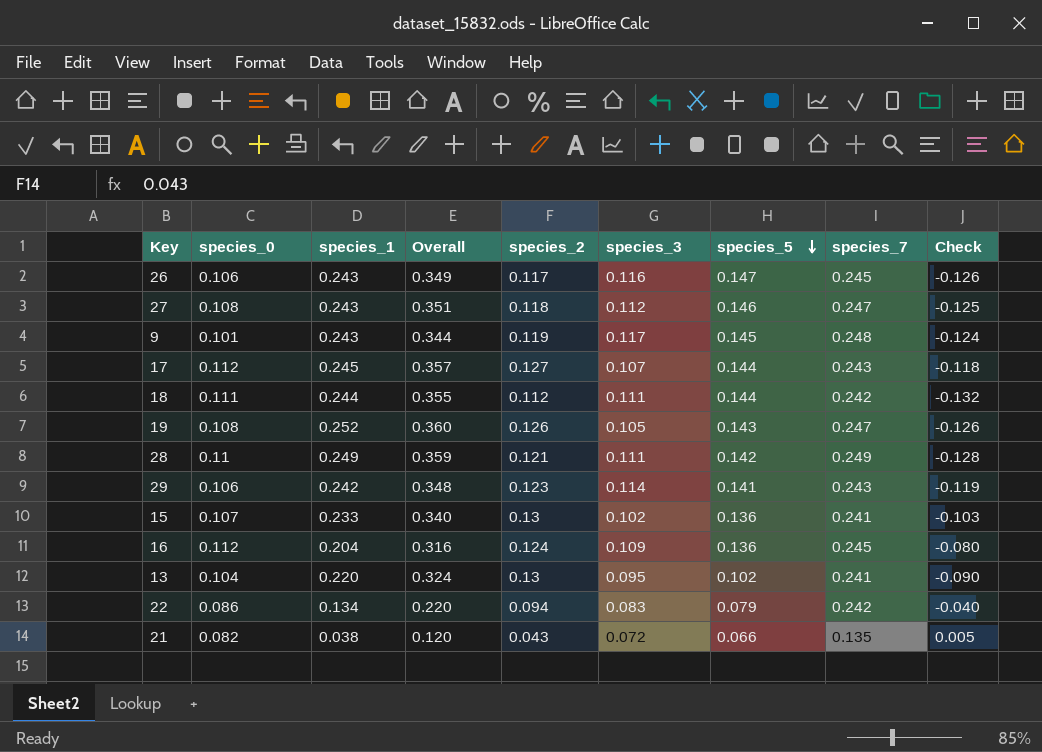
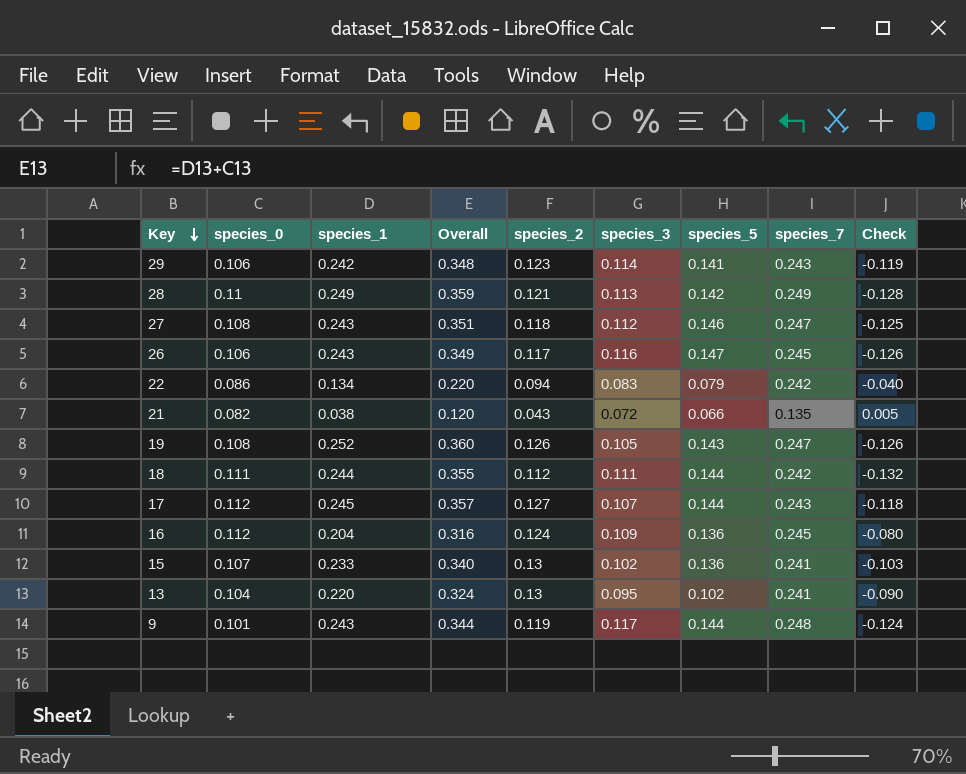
row order: species_5 descending -> Key descending
28 | species_3: 0.111 -> 0.113
9 | species_5: 0.145 -> 0.144

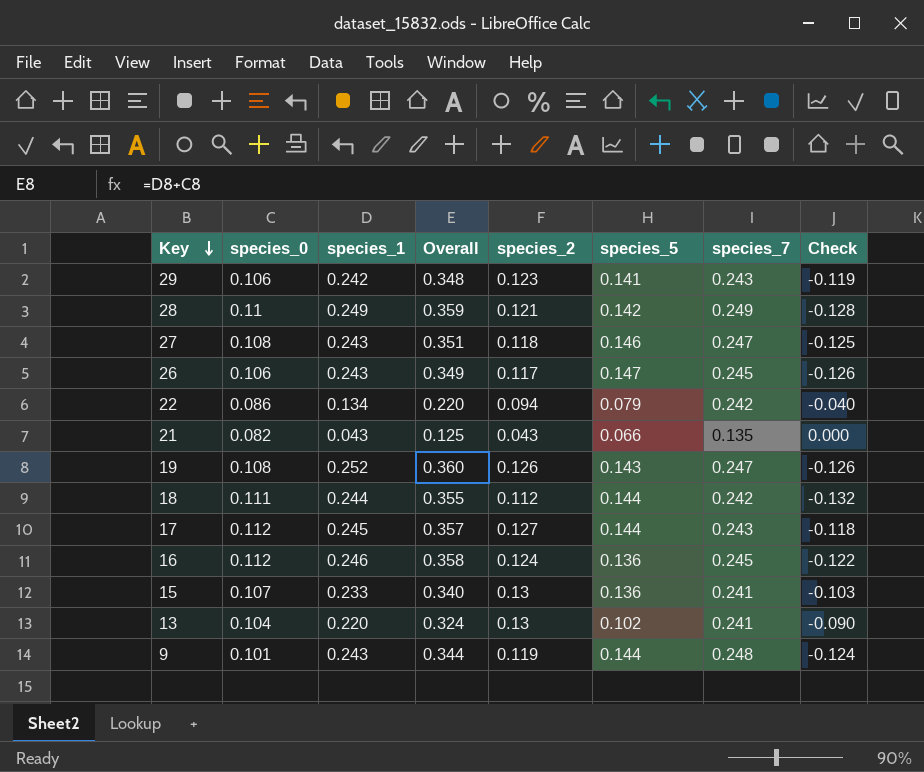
column species_3 | position: 6 -> none
21 | species_1: 0.038 -> 0.043
21 | Overall: 0.120 -> 0.125
21 | Check: 0.005 -> 0.000
16 | species_1: 0.204 -> 0.246
16 | Overall: 0.316 -> 0.358
16 | Check: -0.080 -> -0.122

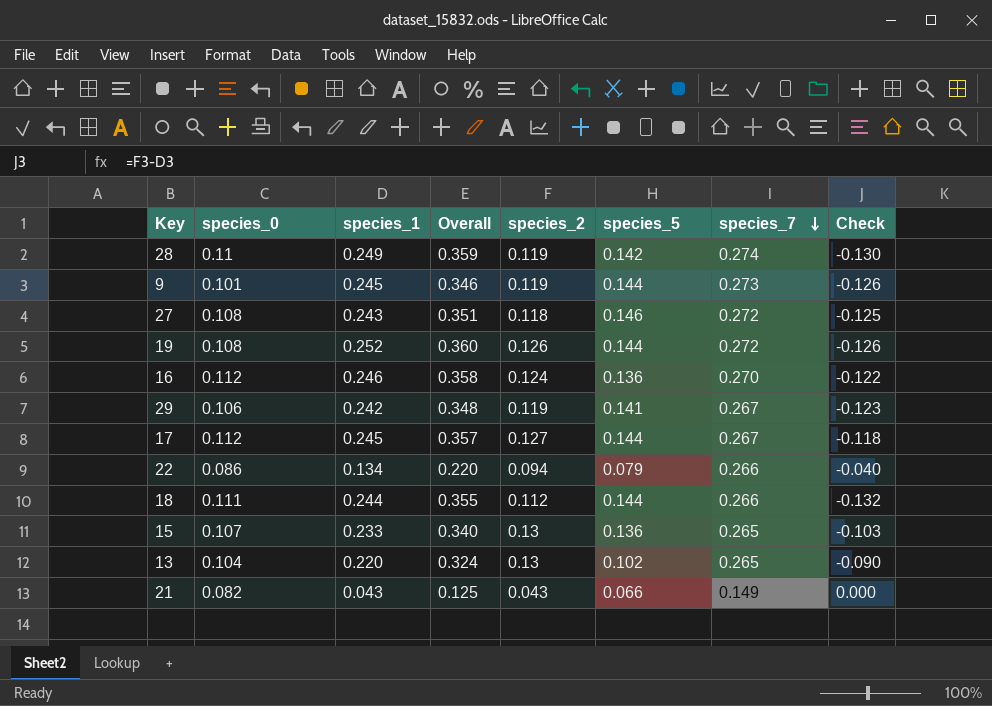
row order: Key descending -> species_7 descending
row 26: 0.106 | 0.243 | 0.349 | 0.117 | 0.147 | 0.245 | -0.126 -> none
28 | species_2: 0.121 -> 0.119
28 | species_7: 0.249 -> 0.274
28 | Check: -0.128 -> -0.130
9 | species_1: 0.243 -> 0.245
9 | Overall: 0.344 -> 0.346
9 | species_7: 0.248 -> 0.273
9 | Check: -0.124 -> -0.126
27 | species_7: 0.247 -> 0.272
19 | species_5: 0.143 -> 0.144
19 | species_7: 0.247 -> 0.272
16 | species_7: 0.245 -> 0.270
29 | species_2: 0.123 -> 0.119
29 | species_7: 0.243 -> 0.267
29 | Check: -0.119 -> -0.123
17 | species_7: 0.243 -> 0.267
22 | species_7: 0.242 -> 0.266
18 | species_7: 0.242 -> 0.266
15 | species_7: 0.241 -> 0.265
13 | species_7: 0.241 -> 0.265
21 | species_7: 0.135 -> 0.149

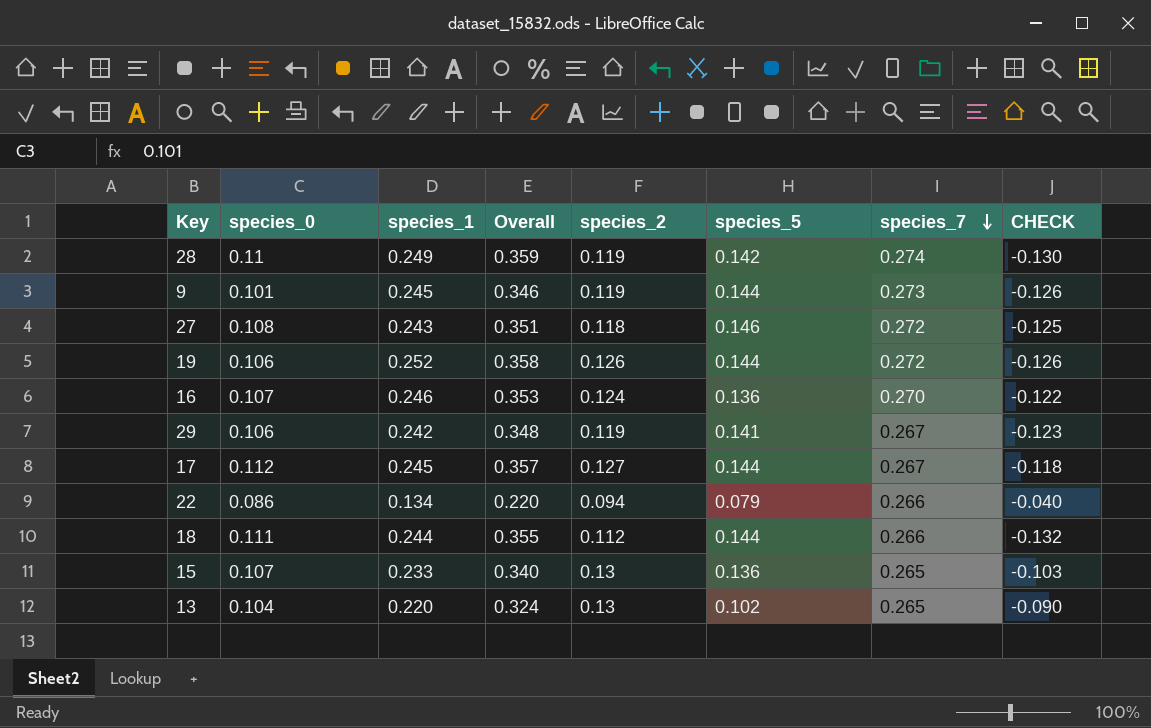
column name: Check -> CHECK
row 21: 0.082 | 0.043 | 0.125 | 0.043 | 0.066 | 0.149 | 0.000 -> none
19 | species_0: 0.108 -> 0.106
19 | Overall: 0.360 -> 0.358
16 | species_0: 0.112 -> 0.107
16 | Overall: 0.358 -> 0.353

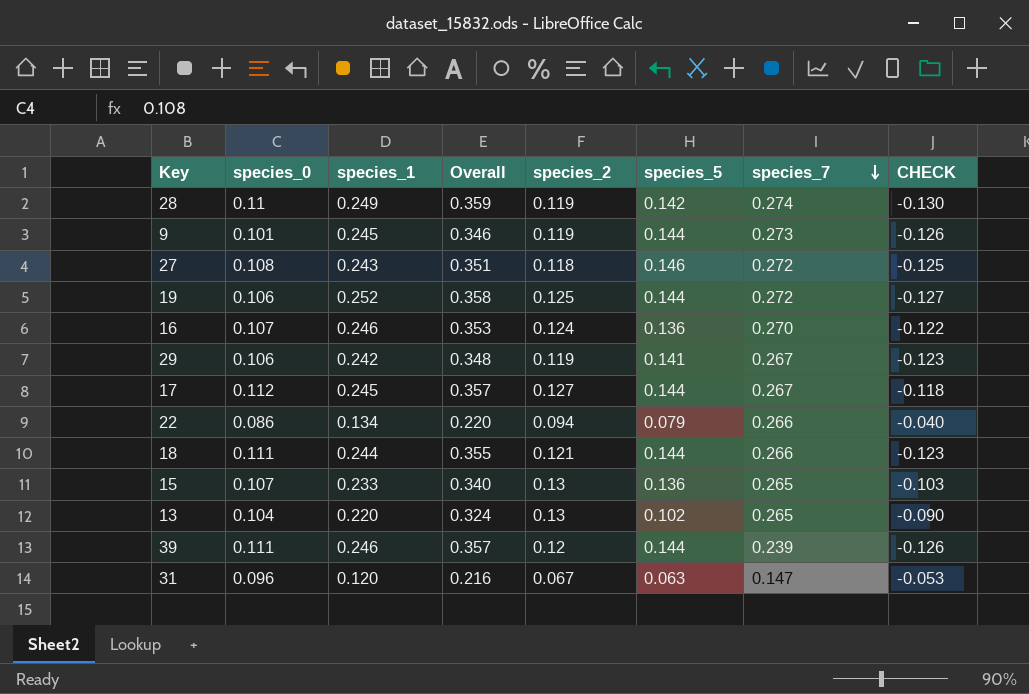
19 | species_2: 0.126 -> 0.125
19 | CHECK: -0.126 -> -0.127
18 | species_2: 0.112 -> 0.121
18 | CHECK: -0.132 -> -0.123
row 39: none -> 0.111 | 0.246 | 0.357 | 0.12 | 0.144 | 0.239 | -0.126
row 31: none -> 0.096 | 0.120 | 0.216 | 0.067 | 0.063 | 0.147 | -0.053

